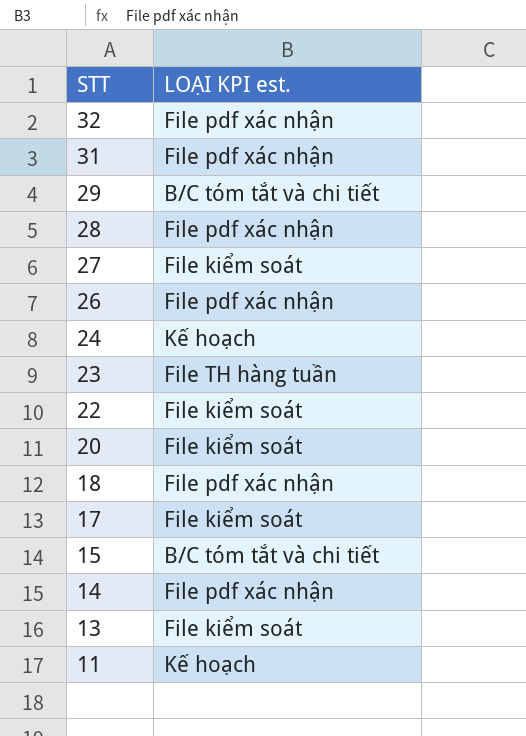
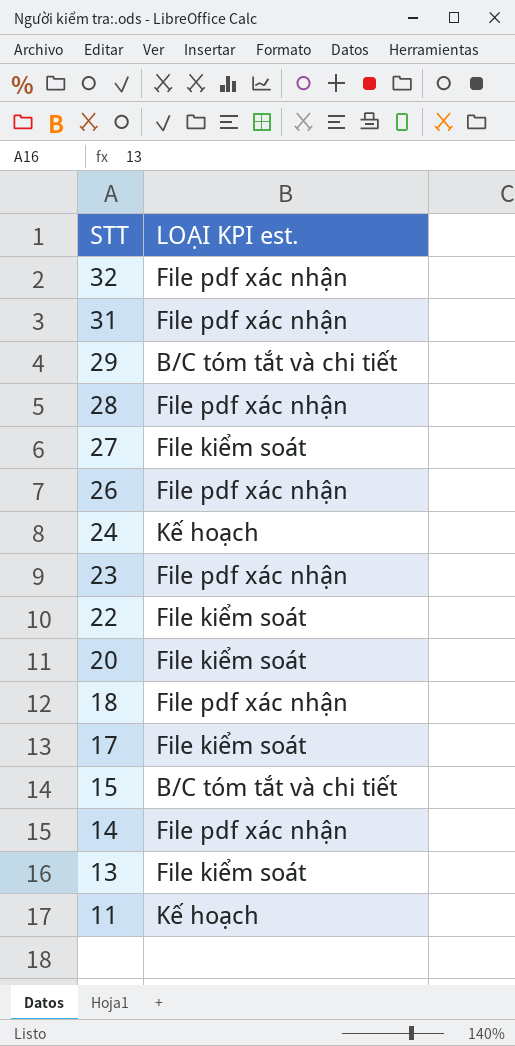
23 | LOẠI KPI est.: File TH hàng tuần -> File pdf xác nhận

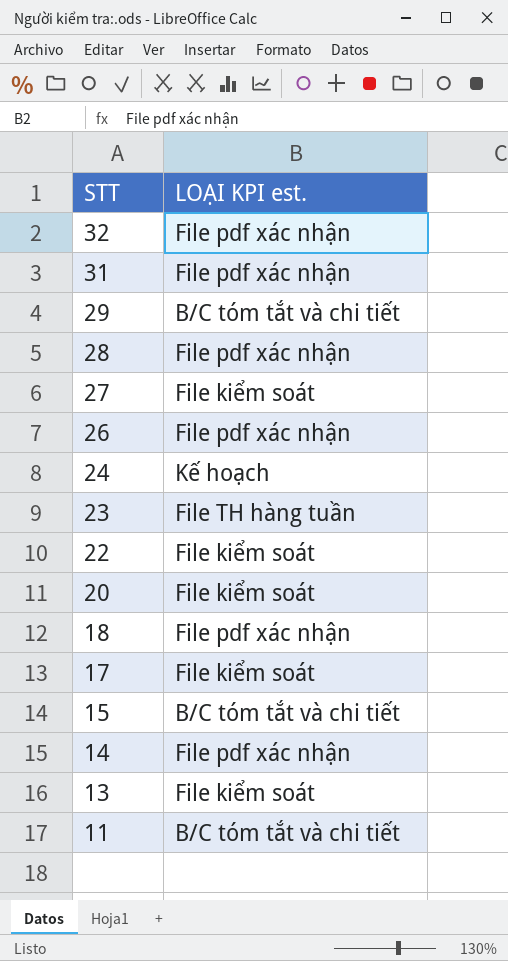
23 | LOẠI KPI est.: File pdf xác nhận -> File TH hàng tuần
11 | LOẠI KPI est.: Kế hoạch -> B/C tóm tắt và chi tiết

